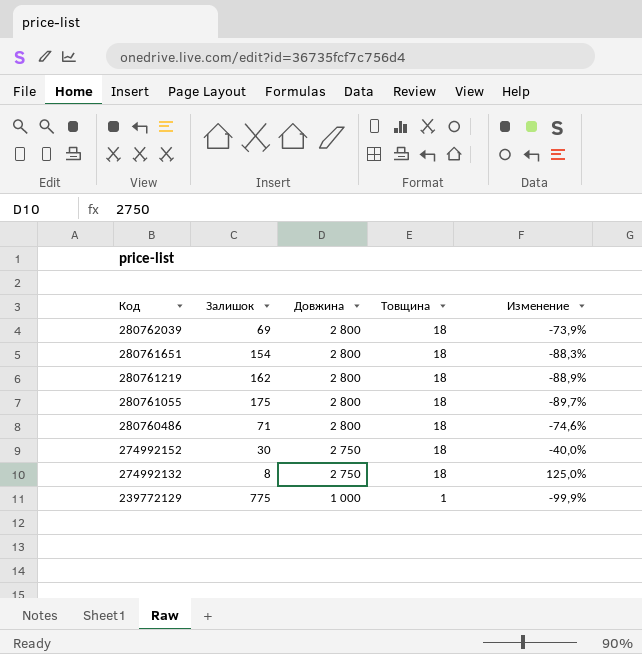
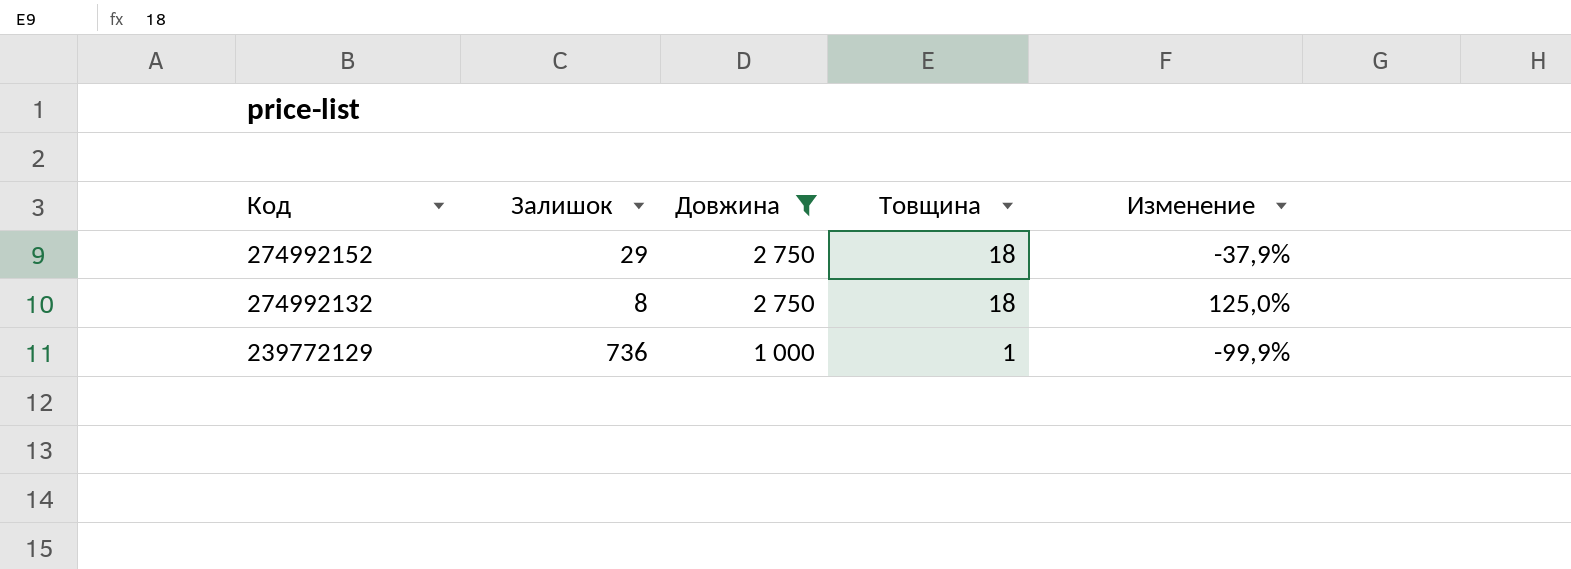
filter: none -> Довжина != 2 800
274992152 | Залишок: 30 -> 29
274992152 | Изменение: -40,0% -> -37,9%
239772129 | Залишок: 775 -> 736

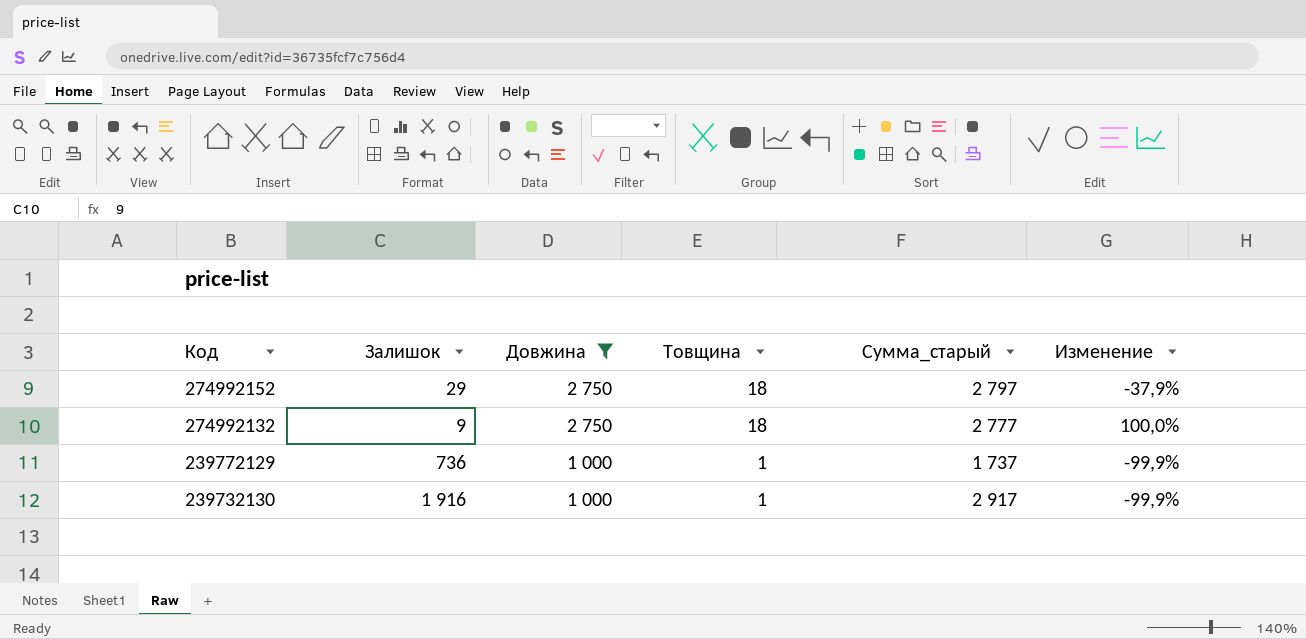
column Сумма_старый | formula: none -> [Залишок] + [Довжина] + [Товщина]
274992132 | Залишок: 8 -> 9
274992132 | Изменение: 125,0% -> 100,0%
row 239732130: none -> 1 916 | 1 000 | 1 | 2 917 | -99,9%

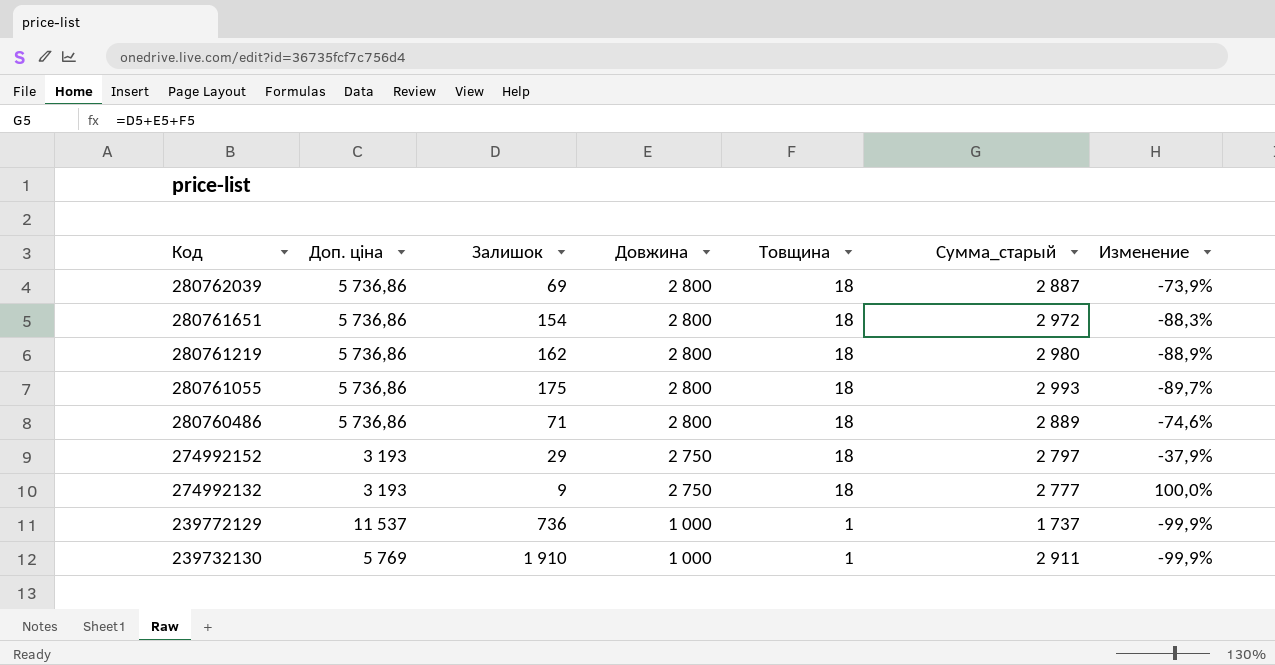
filter: Довжина != 2 800 -> none
column Доп. ціна | position: none -> 2
239732130 | Залишок: 1 916 -> 1 910
239732130 | Сумма_старый: 2 917 -> 2 911

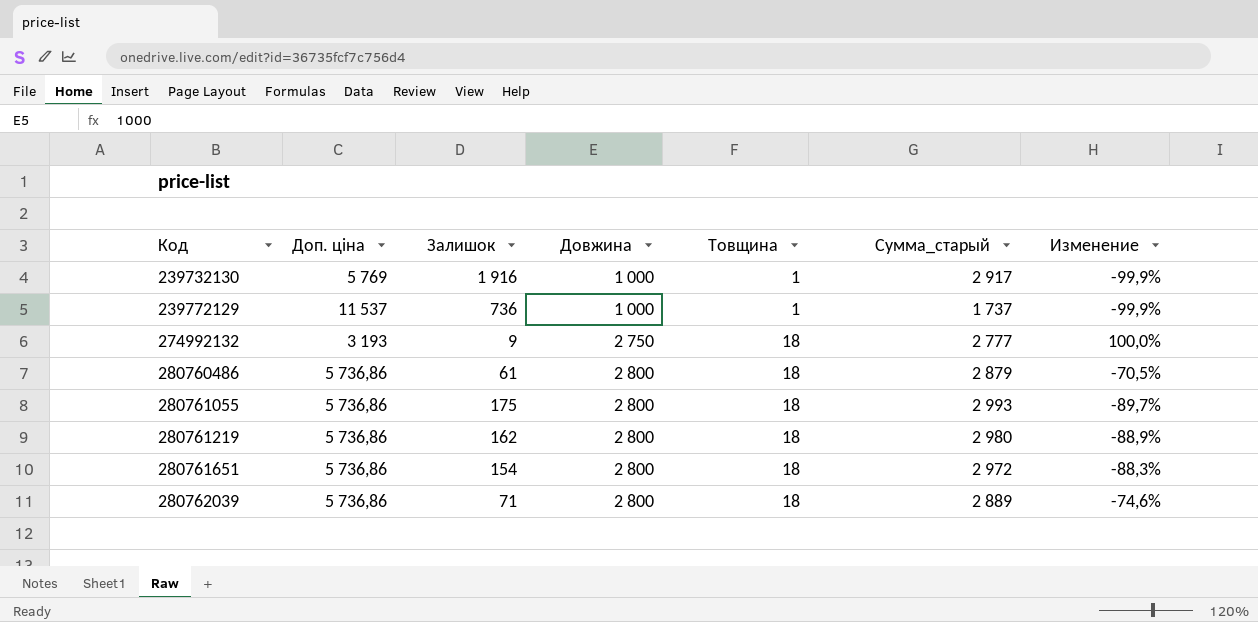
row order: Код descending -> Код ascending
row 274992152: 3 193 | 29 | 2 750 | 18 | 2 797 | -37,9% -> none
239732130 | Залишок: 1 910 -> 1 916
239732130 | Сумма_старый: 2 911 -> 2 917
280760486 | Залишок: 71 -> 61
280760486 | Сумма_старый: 2 889 -> 2 879
280760486 | Изменение: -74,6% -> -70,5%
280762039 | Залишок: 69 -> 71
280762039 | Сумма_старый: 2 887 -> 2 889
280762039 | Изменение: -73,9% -> -74,6%

